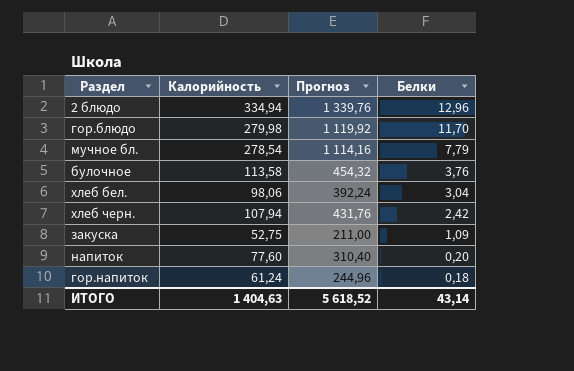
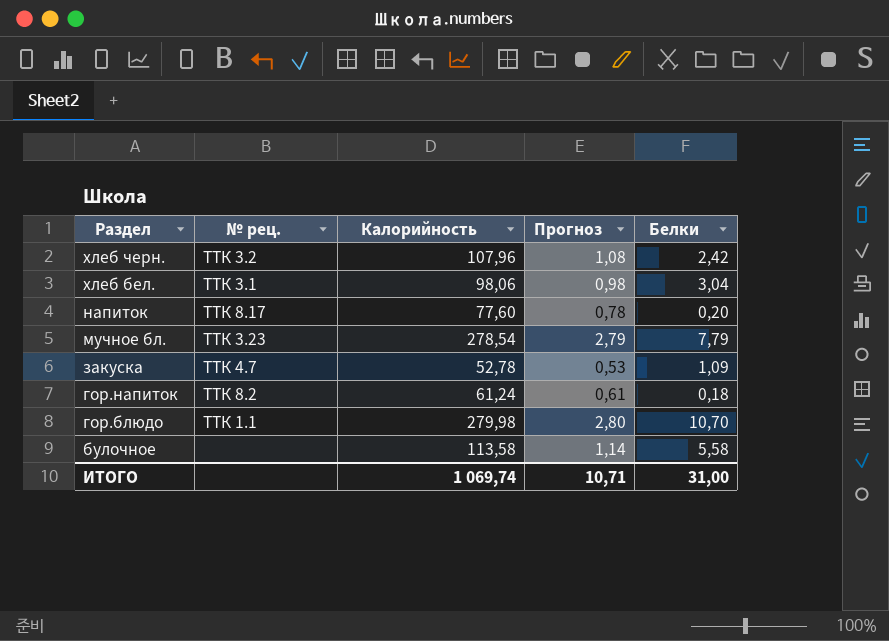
row order: Белки descending -> Раздел descending
column № рец. | position: none -> 2
column Прогноз | formula: [Калорийность] * 4 -> [Калорийность] * 0,01
row 2 блюдо: 334,94 | 1 339,76 | 12,96 -> none
хлеб черн. | Калорийность: 107,94 -> 107,96
закуска | Калорийность: 52,75 -> 52,78
гор.блюдо | Белки: 11,70 -> 10,70
булочное | Белки: 3,76 -> 5,58
ИТОГО | Калорийность: 1 404,63 -> 1 069,74
ИТОГО | Прогноз: 5 618,52 -> 10,71
ИТОГО | Белки: 43,14 -> 31,00

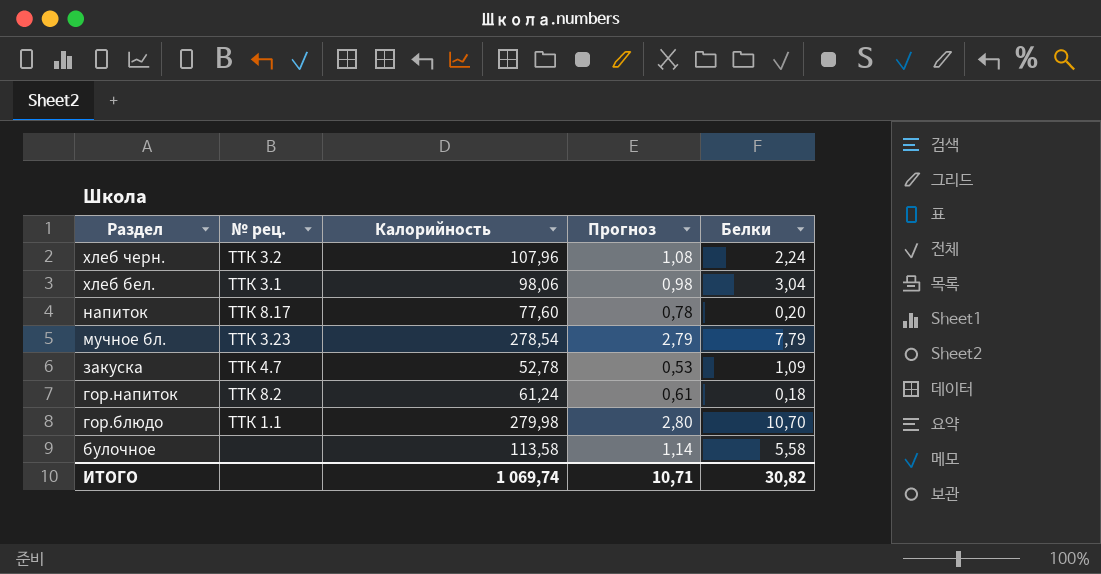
хлеб черн. | Белки: 2,42 -> 2,24
ИТОГО | Белки: 31,00 -> 30,82

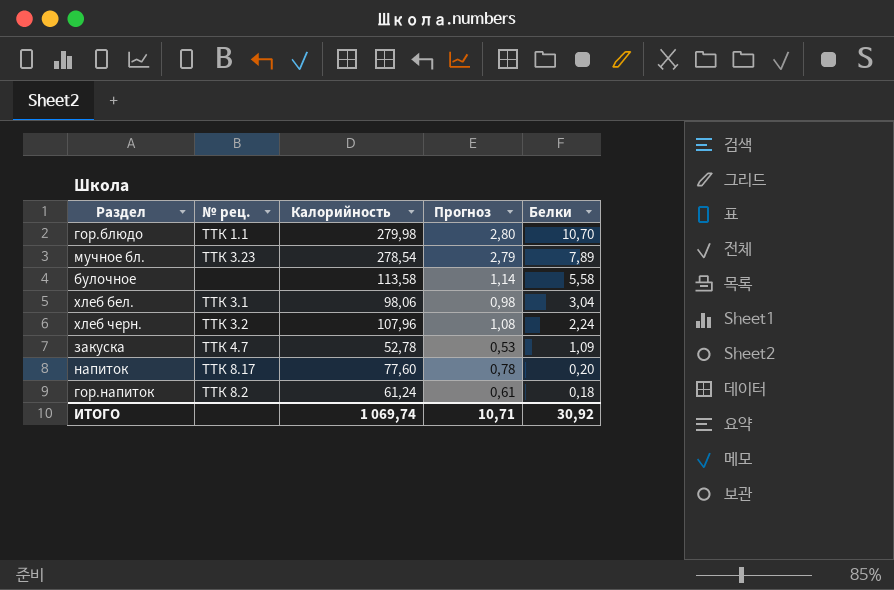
row order: Раздел descending -> Белки descending
мучное бл. | Белки: 7,79 -> 7,89
ИТОГО | Белки: 30,82 -> 30,92

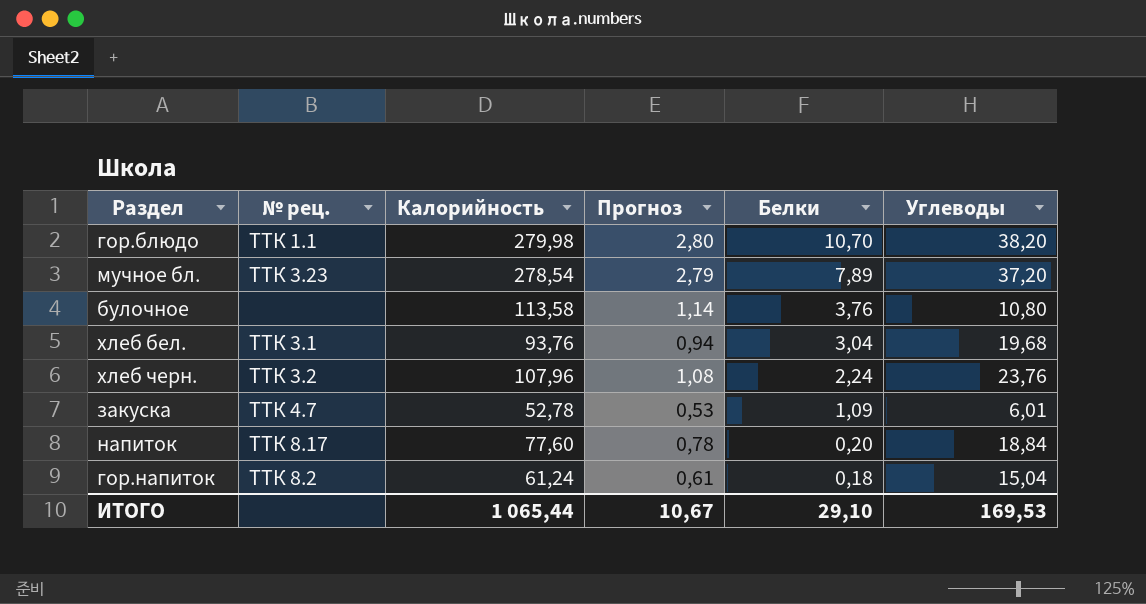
column Углеводы | position: none -> 6
булочное | Белки: 5,58 -> 3,76
хлеб бел. | Калорийность: 98,06 -> 93,76
хлеб бел. | Прогноз: 0,98 -> 0,94
ИТОГО | Калорийность: 1 069,74 -> 1 065,44
ИТОГО | Прогноз: 10,71 -> 10,67
ИТОГО | Белки: 30,92 -> 29,10

